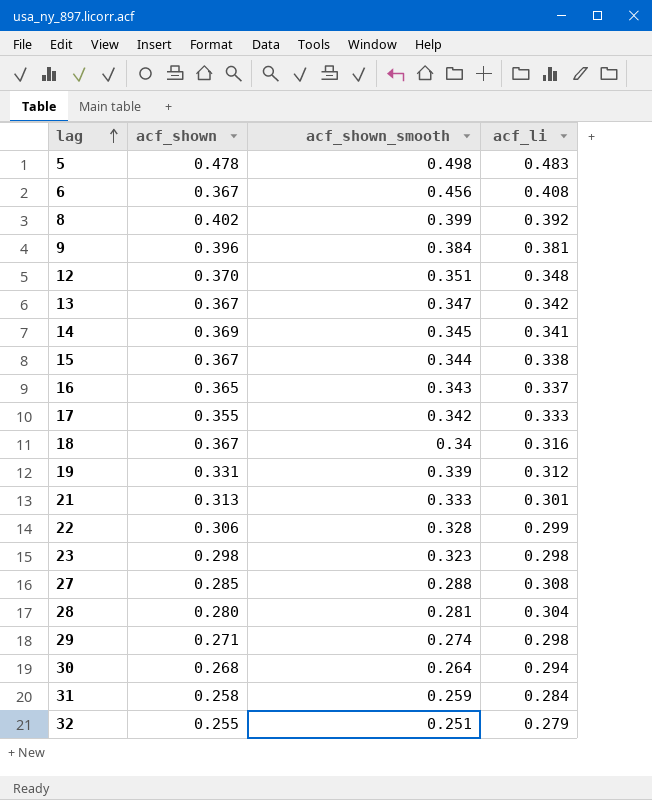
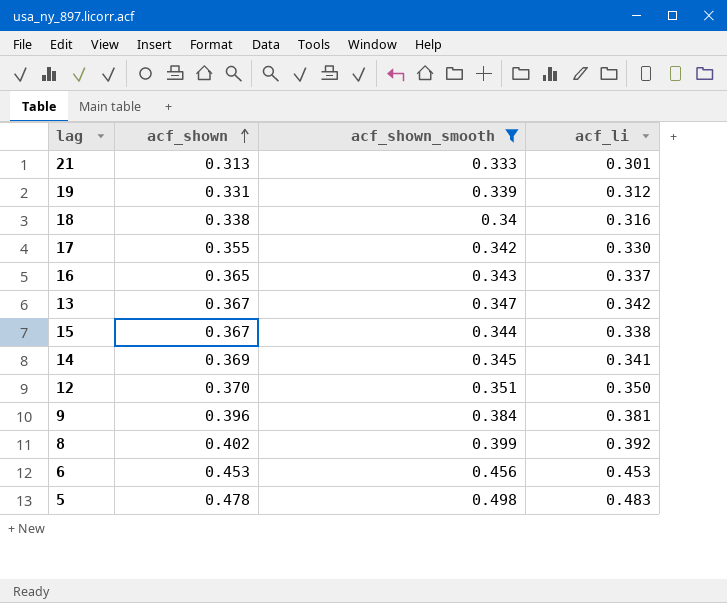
filter: none -> acf_shown_smooth >= 0.333
row order: lag ascending -> acf_shown ascending
18 | acf_shown: 0.367 -> 0.338
17 | acf_li: 0.333 -> 0.330
12 | acf_li: 0.348 -> 0.350
6 | acf_shown: 0.367 -> 0.453
6 | acf_li: 0.408 -> 0.453

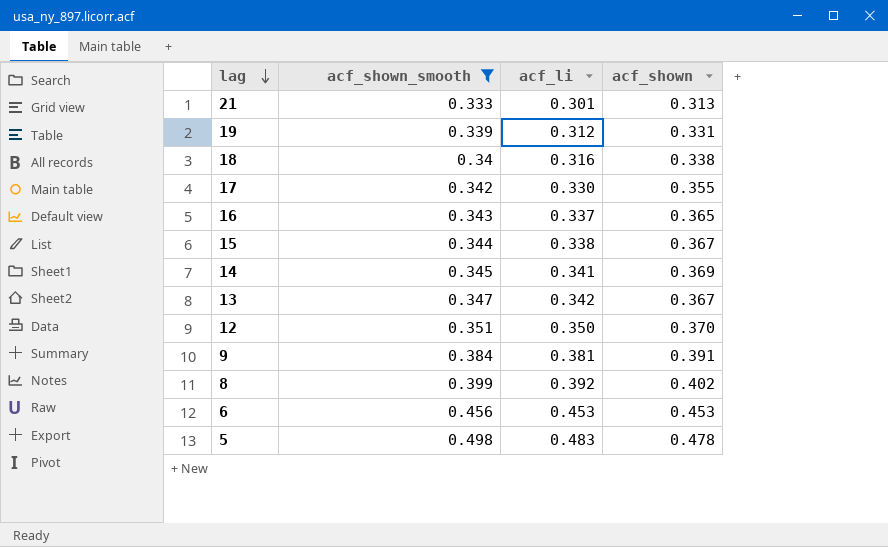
row order: acf_shown ascending -> lag descending
column acf_shown | position: 2 -> 4
9 | acf_shown: 0.396 -> 0.391

